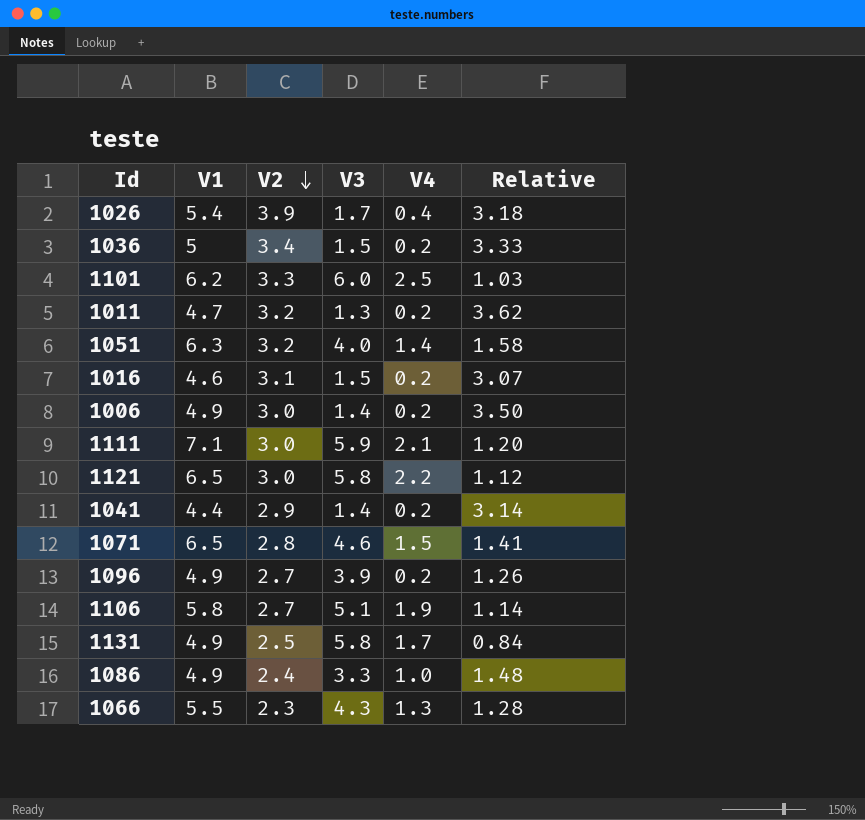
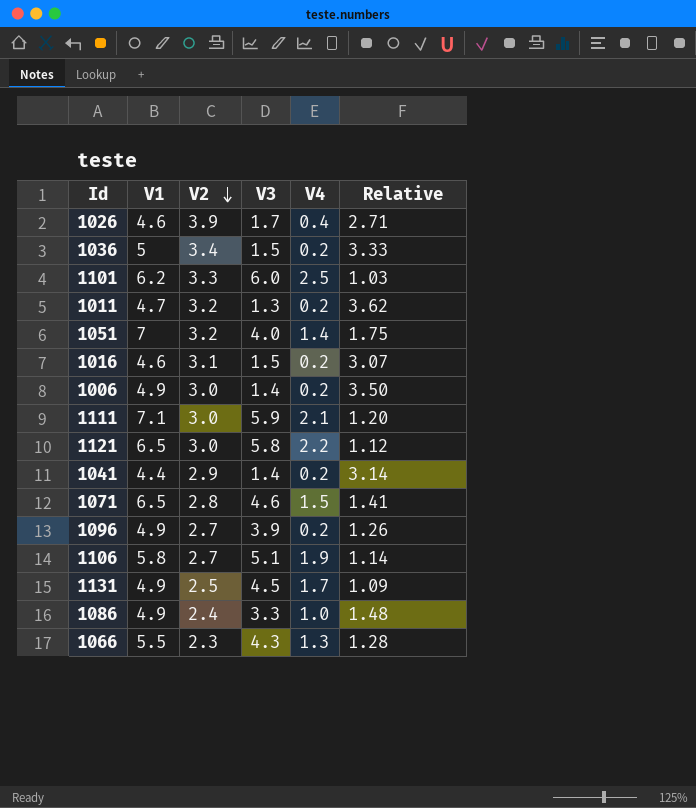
1026 | V1: 5.4 -> 4.6
1026 | Relative: 3.18 -> 2.71
1051 | V1: 6.3 -> 7
1051 | Relative: 1.58 -> 1.75
1131 | V3: 5.8 -> 4.5
1131 | Relative: 0.84 -> 1.09

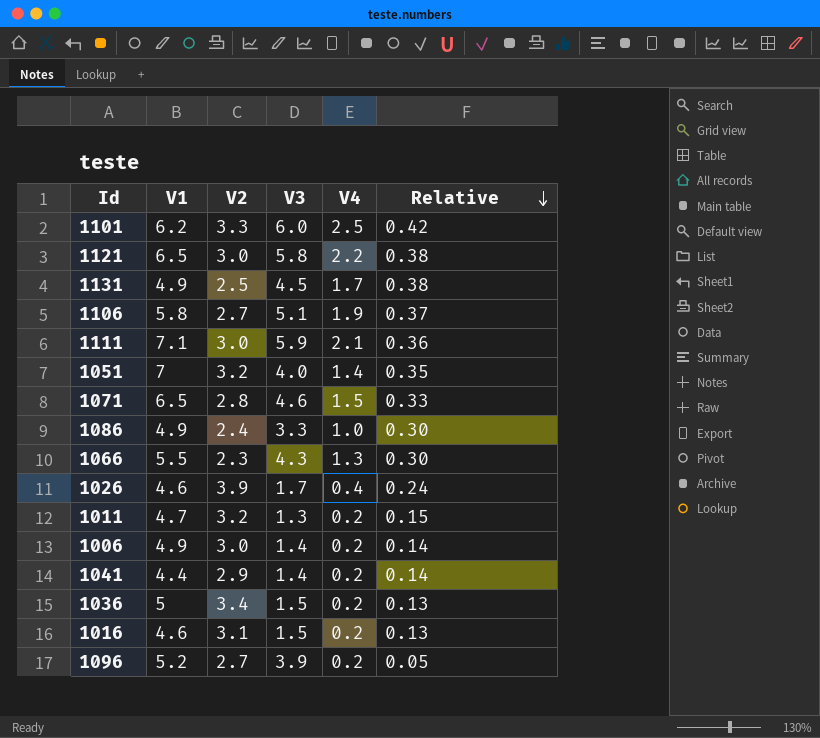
row order: V2 descending -> Relative descending
column Relative | formula: [V1] / [V3] -> [V4] / [V3]
1096 | V1: 4.9 -> 5.2

